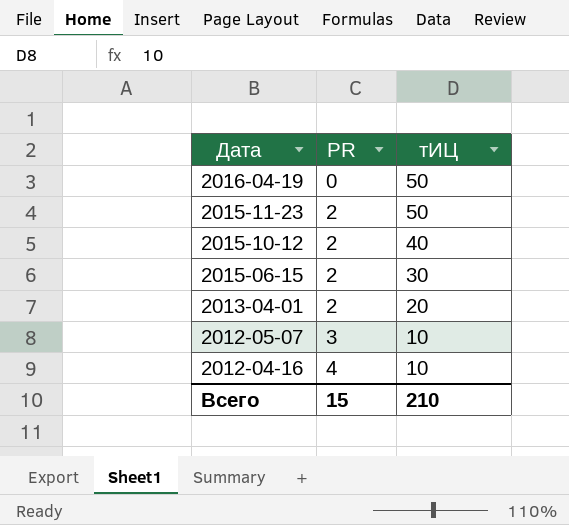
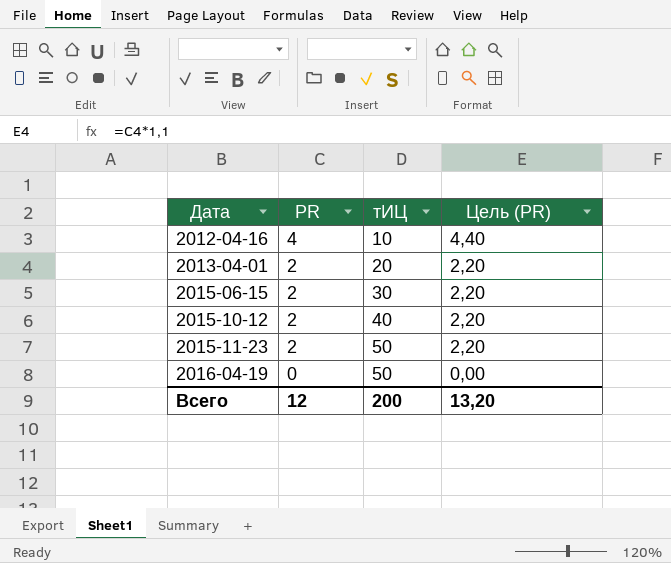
row order: Дата descending -> Дата ascending
column Цель (PR) | formula: none -> [PR] * 1,1
row 2012-05-07: 3 | 10 -> none
Всего | PR: 15 -> 12
Всего | тИЦ: 210 -> 200

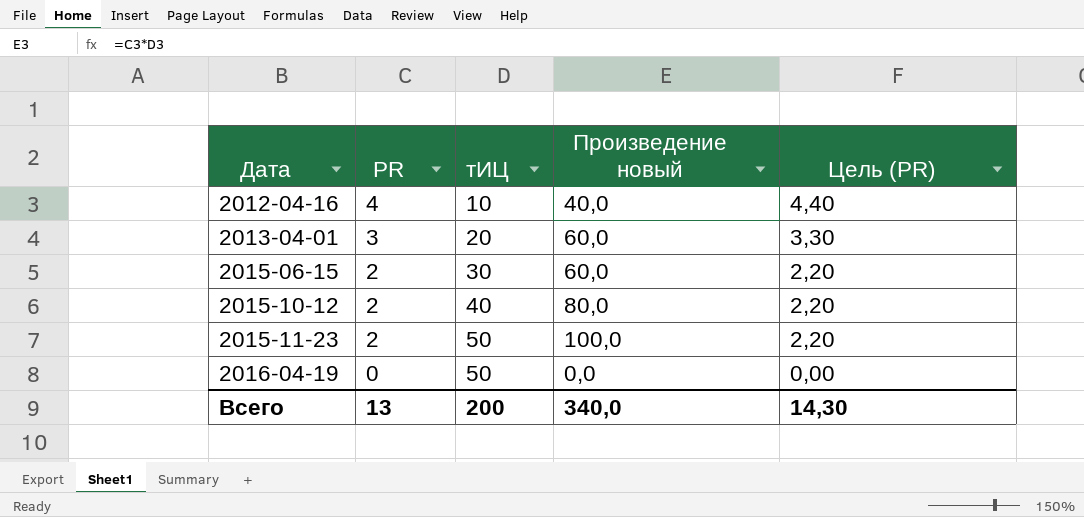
column Произведение новый | formula: none -> [PR] * [тИЦ]
2013-04-01 | PR: 2 -> 3
2013-04-01 | Цель (PR): 2,20 -> 3,30
Всего | PR: 12 -> 13
Всего | Цель (PR): 13,20 -> 14,30

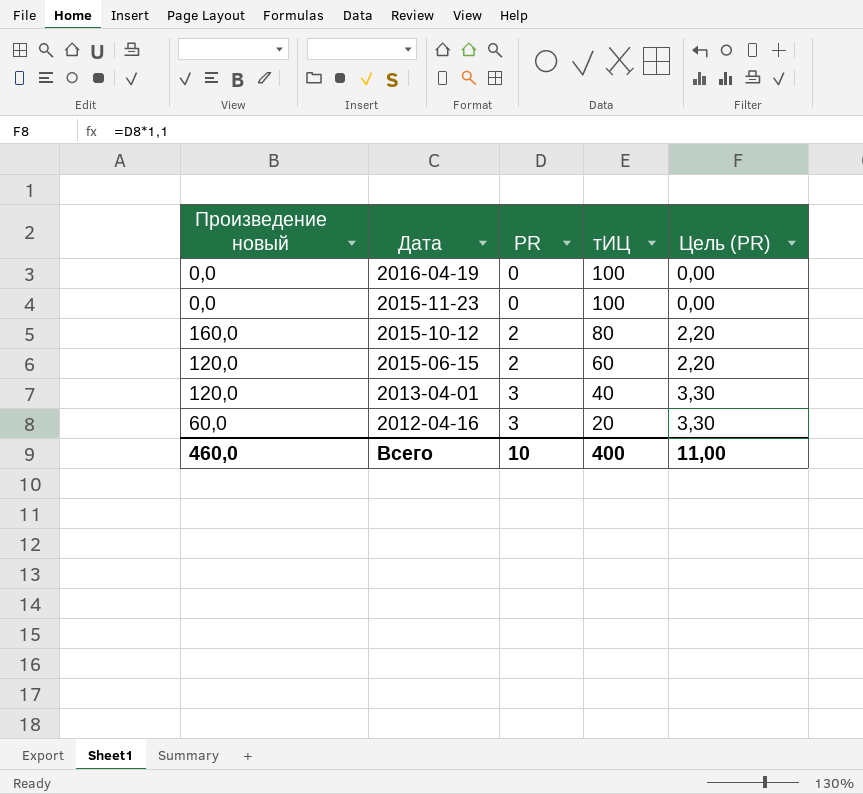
row order: Дата ascending -> Дата descending
column Произведение новый | position: 4 -> 1
2016-04-19 | тИЦ: 50 -> 100
2015-11-23 | Произведение новый: 100,0 -> 0,0
2015-11-23 | PR: 2 -> 0
2015-11-23 | тИЦ: 50 -> 100
2015-11-23 | Цель (PR): 2,20 -> 0,00
2015-10-12 | Произведение новый: 80,0 -> 160,0
2015-10-12 | тИЦ: 40 -> 80
2015-06-15 | Произведение новый: 60,0 -> 120,0
2015-06-15 | тИЦ: 30 -> 60
2013-04-01 | Произведение новый: 60,0 -> 120,0
2013-04-01 | тИЦ: 20 -> 40
2012-04-16 | Произведение новый: 40,0 -> 60,0
2012-04-16 | PR: 4 -> 3
2012-04-16 | тИЦ: 10 -> 20
2012-04-16 | Цель (PR): 4,40 -> 3,30
Всего | Произведение новый: 340,0 -> 460,0
Всего | PR: 13 -> 10
Всего | тИЦ: 200 -> 400
Всего | Цель (PR): 14,30 -> 11,00

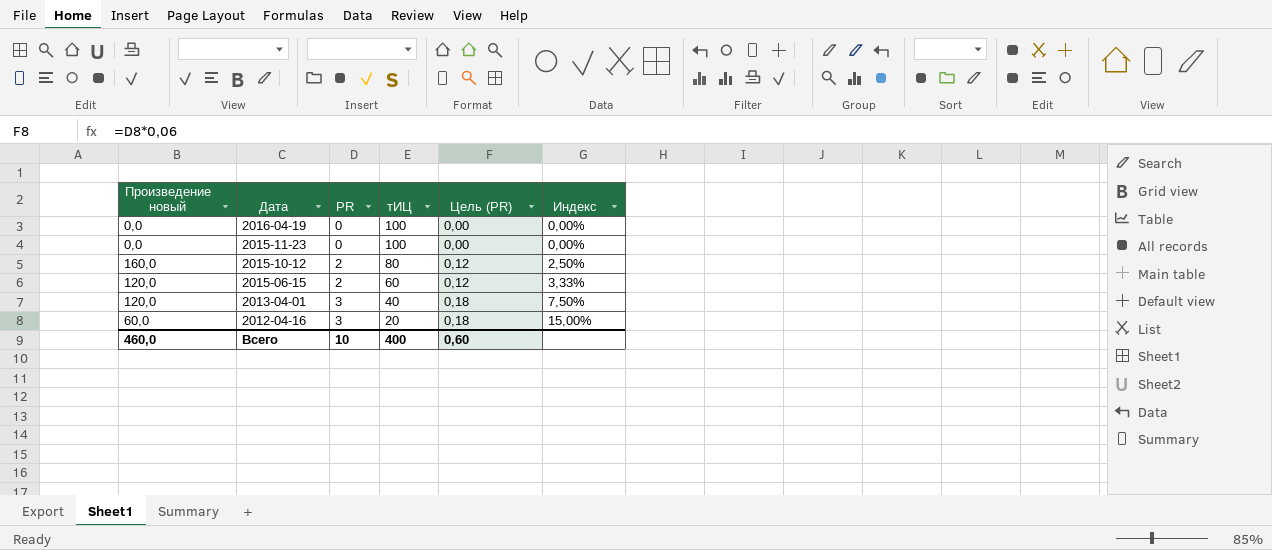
column Цель (PR) | formula: [PR] * 1,1 -> [PR] * 0,06
column Индекс | formula: none -> [PR] / [тИЦ]
Всего | Цель (PR): 11,00 -> 0,60

